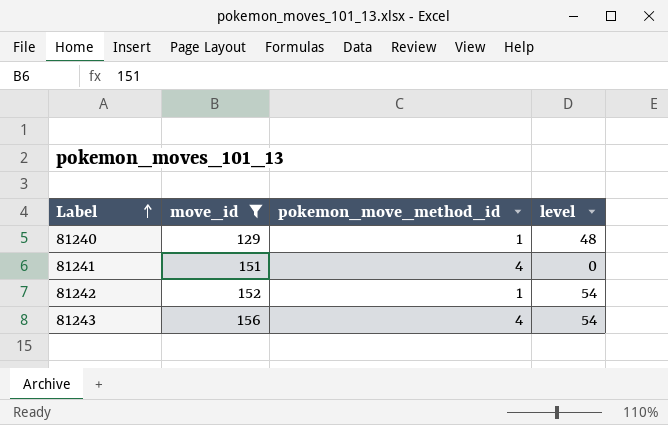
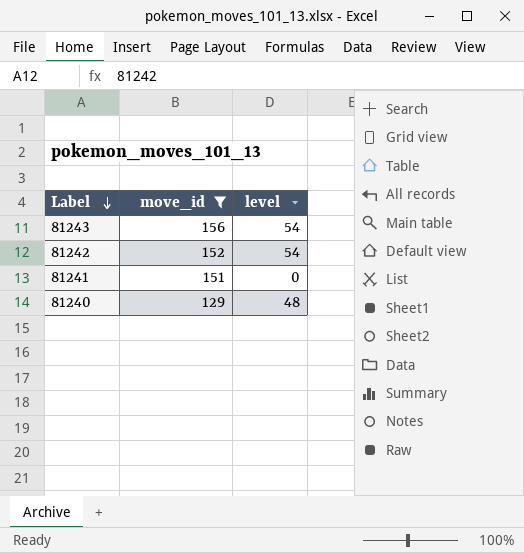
row order: Label ascending -> Label descending
column pokemon_move_method_id | position: 3 -> none

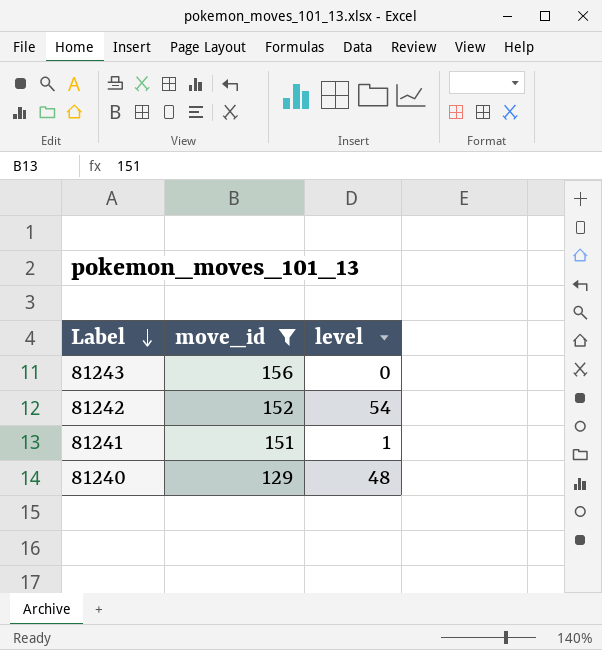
81243 | level: 54 -> 0
81241 | level: 0 -> 1

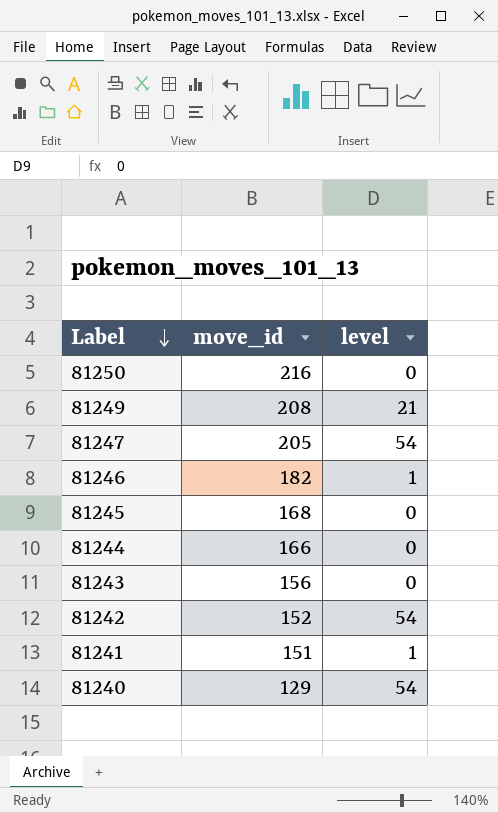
filter: move_id <= 156 -> none
81240 | level: 48 -> 54

